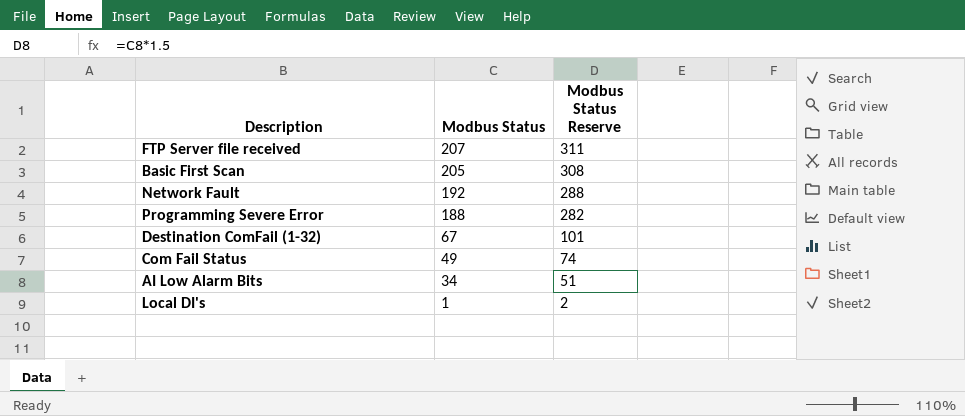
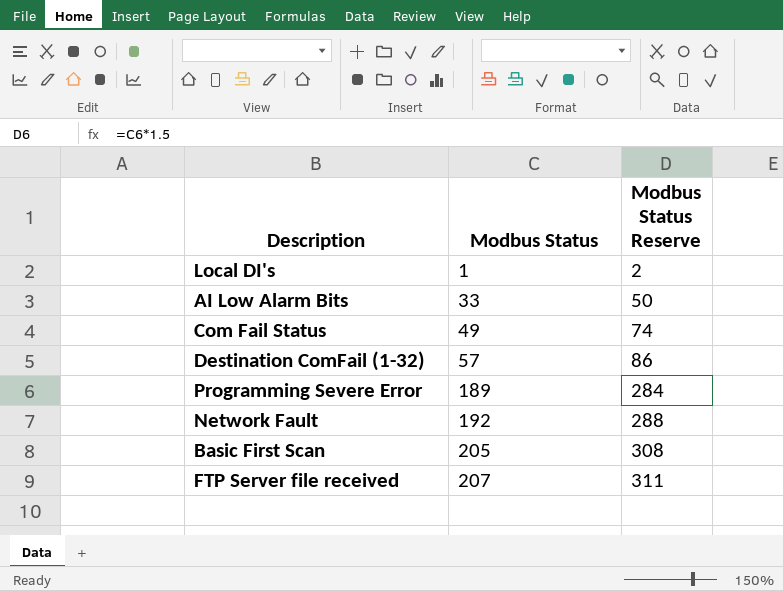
row order: Modbus Status descending -> Modbus Status ascending
AI Low Alarm Bits | Modbus Status: 34 -> 33
AI Low Alarm Bits | Modbus Status Reserve: 51 -> 50
Destination ComFail (1-32) | Modbus Status: 67 -> 57
Destination ComFail (1-32) | Modbus Status Reserve: 101 -> 86
Programming Severe Error | Modbus Status: 188 -> 189
Programming Severe Error | Modbus Status Reserve: 282 -> 284

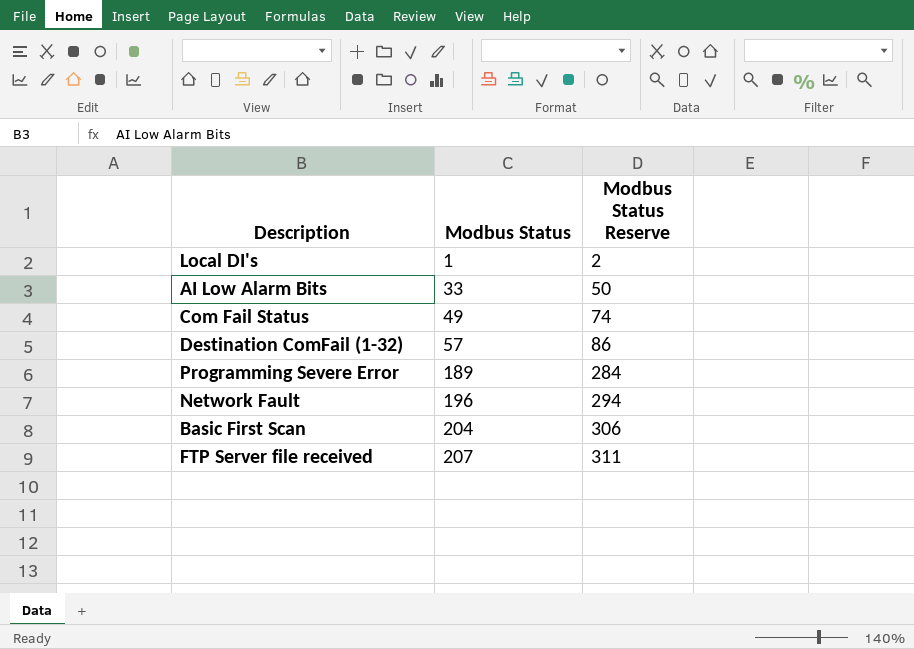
Network Fault | Modbus Status: 192 -> 196
Network Fault | Modbus Status Reserve: 288 -> 294
Basic First Scan | Modbus Status: 205 -> 204
Basic First Scan | Modbus Status Reserve: 308 -> 306

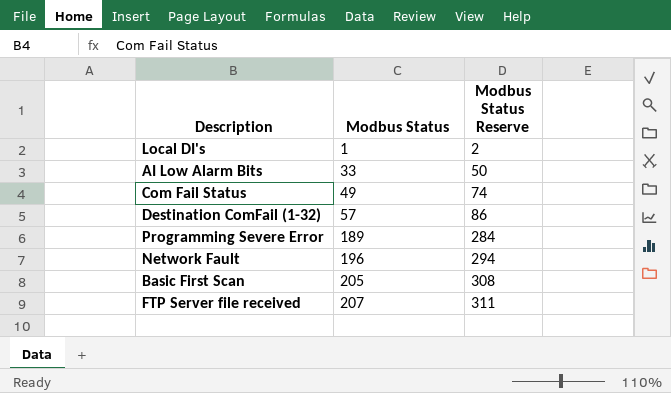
Basic First Scan | Modbus Status: 204 -> 205
Basic First Scan | Modbus Status Reserve: 306 -> 308

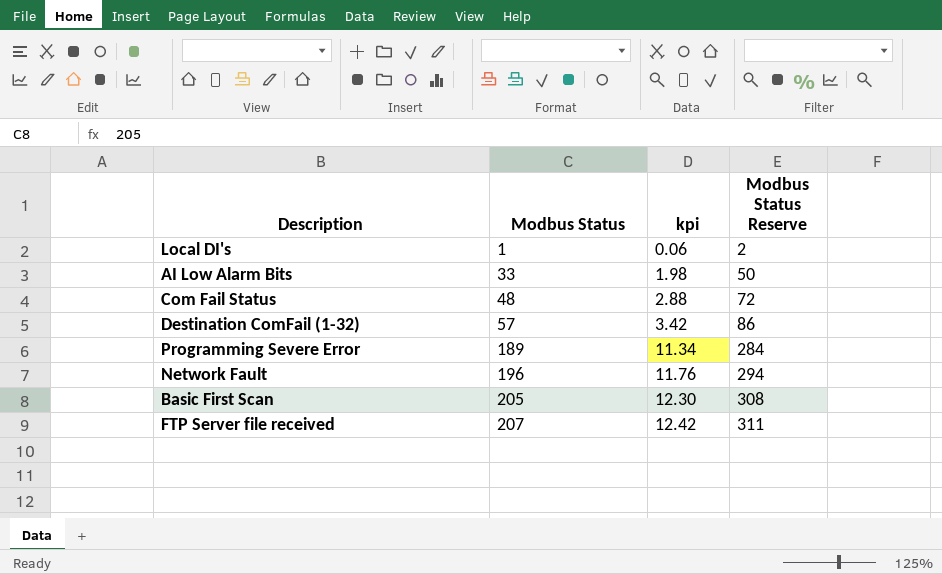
column kpi | formula: none -> [Modbus Status] * 0.06
Com Fail Status | Modbus Status: 49 -> 48
Com Fail Status | Modbus Status Reserve: 74 -> 72

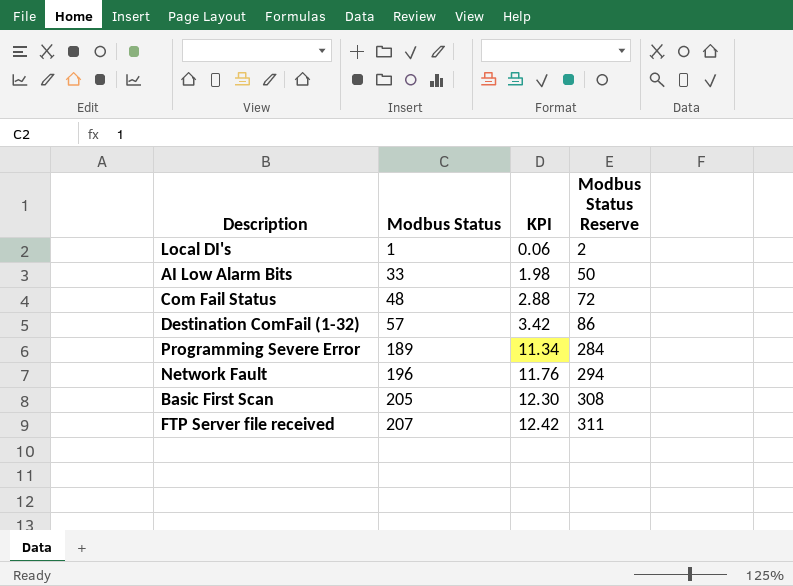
column name: kpi -> KPI

